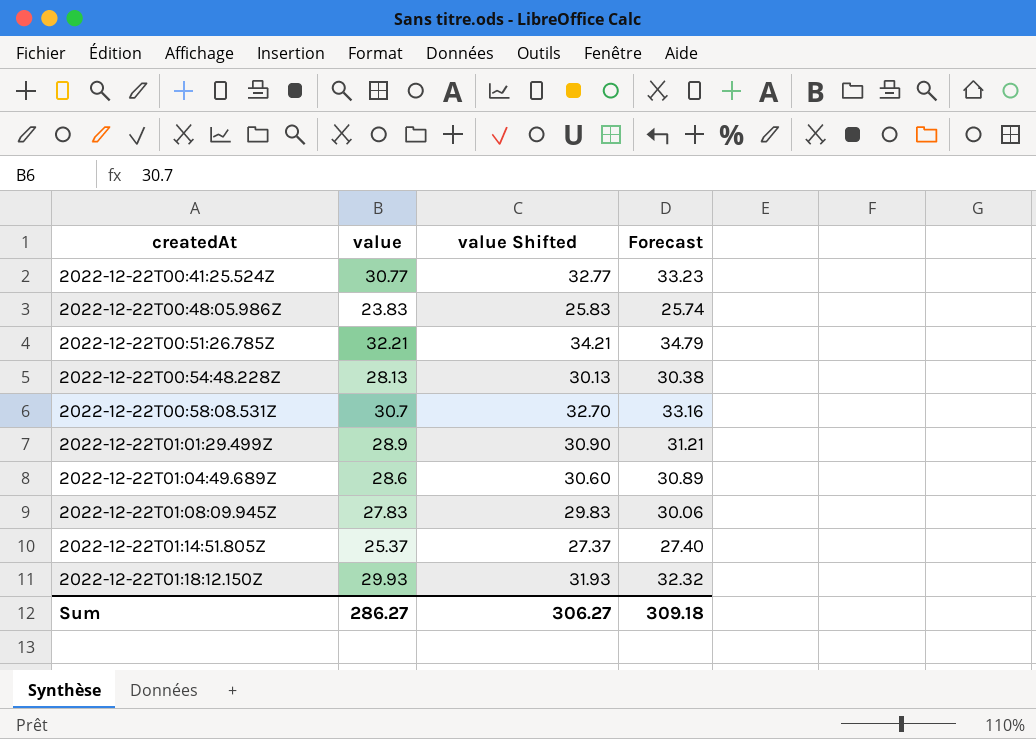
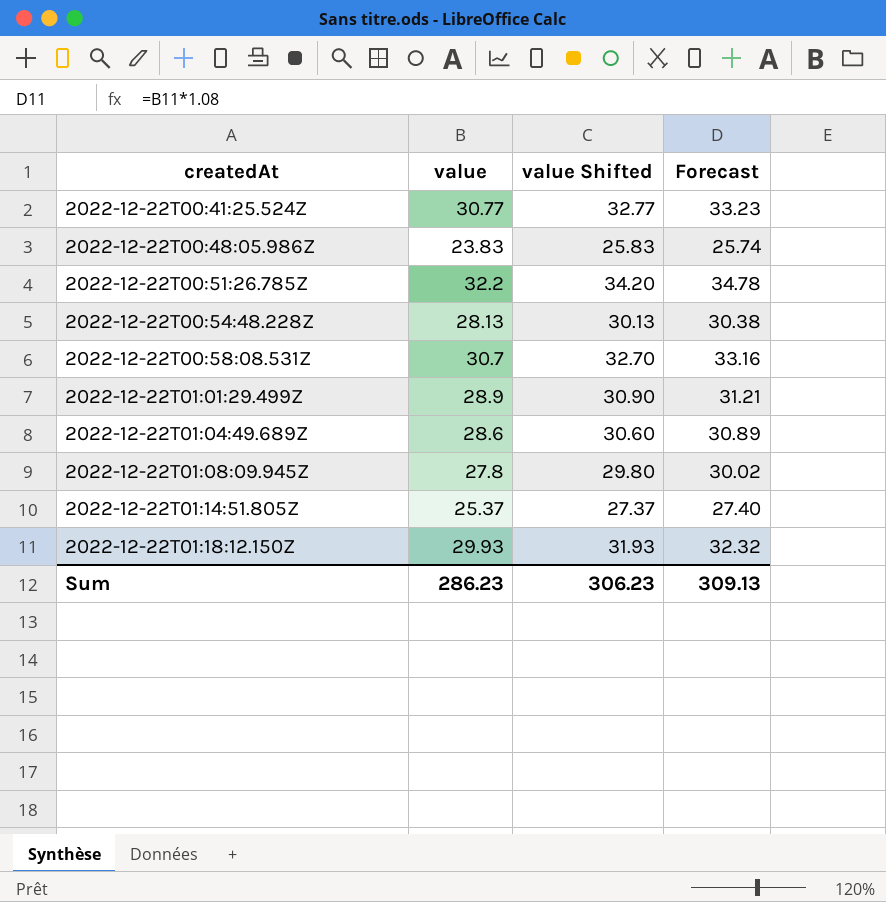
2022-12-22T00:51:26.785Z | value: 32.21 -> 32.2
2022-12-22T00:51:26.785Z | value Shifted: 34.21 -> 34.20
2022-12-22T00:51:26.785Z | Forecast: 34.79 -> 34.78
2022-12-22T01:08:09.945Z | value: 27.83 -> 27.8
2022-12-22T01:08:09.945Z | value Shifted: 29.83 -> 29.80
2022-12-22T01:08:09.945Z | Forecast: 30.06 -> 30.02
Sum | value: 286.27 -> 286.23
Sum | value Shifted: 306.27 -> 306.23
Sum | Forecast: 309.18 -> 309.13

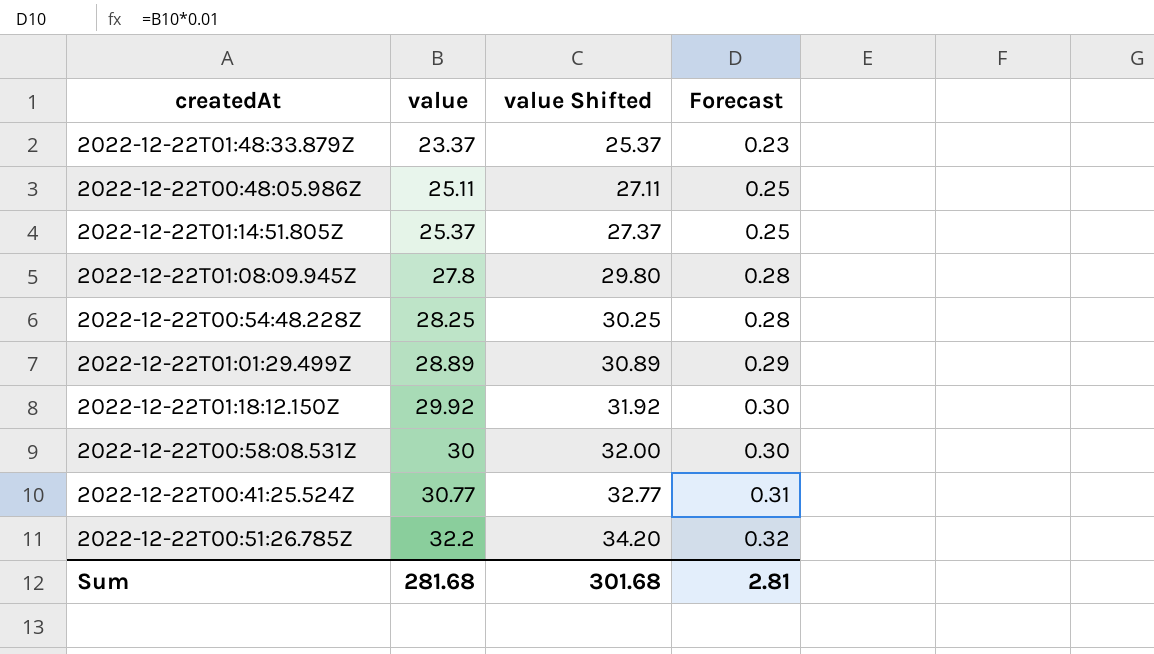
row order: createdAt ascending -> value ascending
column Forecast | formula: [value] * 1.08 -> [value] * 0.01
row 2022-12-22T01:04:49.689Z: 28.6 | 30.60 | 30.89 -> none
row 2022-12-22T01:48:33.879Z: none -> 23.37 | 25.37 | 0.23
2022-12-22T00:48:05.986Z | value: 23.83 -> 25.11
2022-12-22T00:48:05.986Z | value Shifted: 25.83 -> 27.11
2022-12-22T00:54:48.228Z | value: 28.13 -> 28.25
2022-12-22T00:54:48.228Z | value Shifted: 30.13 -> 30.25
2022-12-22T01:01:29.499Z | value: 28.9 -> 28.89
2022-12-22T01:01:29.499Z | value Shifted: 30.90 -> 30.89
2022-12-22T01:18:12.150Z | value: 29.93 -> 29.92
2022-12-22T01:18:12.150Z | value Shifted: 31.93 -> 31.92
2022-12-22T00:58:08.531Z | value: 30.7 -> 30
2022-12-22T00:58:08.531Z | value Shifted: 32.70 -> 32.00
Sum | value: 286.23 -> 281.68
Sum | value Shifted: 306.23 -> 301.68
Sum | Forecast: 309.13 -> 2.81

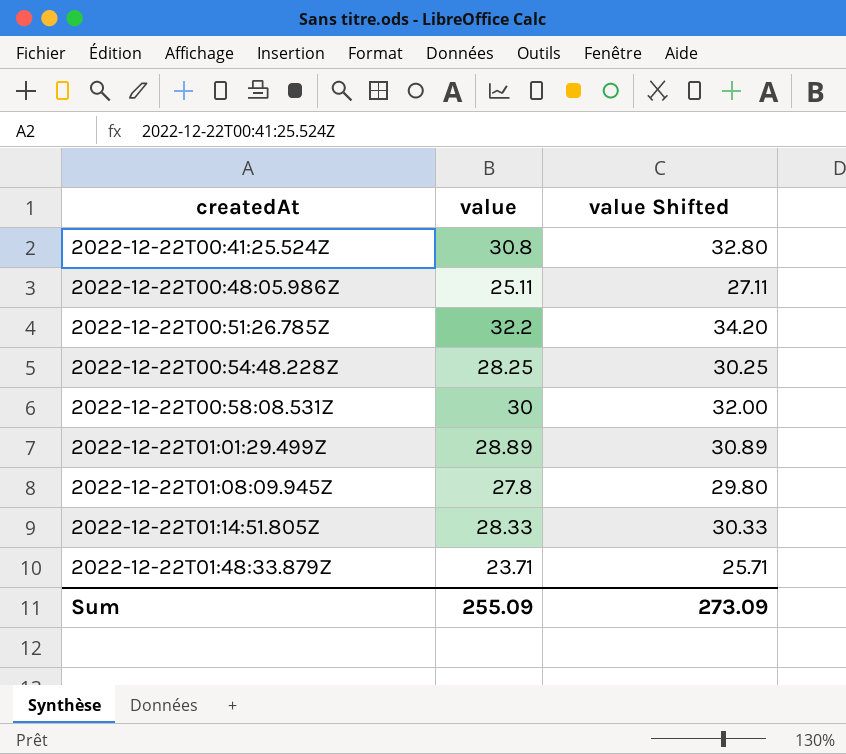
row order: value ascending -> createdAt ascending
column Forecast | formula: [value] * 0.01 -> none
row 2022-12-22T01:18:12.150Z: 29.92 | 31.92 | 0.30 -> none
2022-12-22T00:41:25.524Z | value: 30.77 -> 30.8
2022-12-22T00:41:25.524Z | value Shifted: 32.77 -> 32.80
2022-12-22T01:14:51.805Z | value: 25.37 -> 28.33
2022-12-22T01:14:51.805Z | value Shifted: 27.37 -> 30.33
2022-12-22T01:48:33.879Z | value: 23.37 -> 23.71
2022-12-22T01:48:33.879Z | value Shifted: 25.37 -> 25.71
Sum | value: 281.68 -> 255.09
Sum | value Shifted: 301.68 -> 273.09

